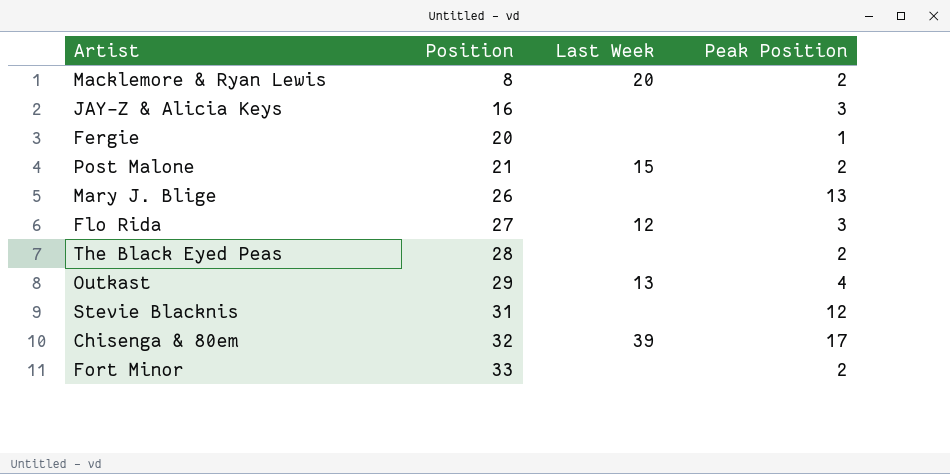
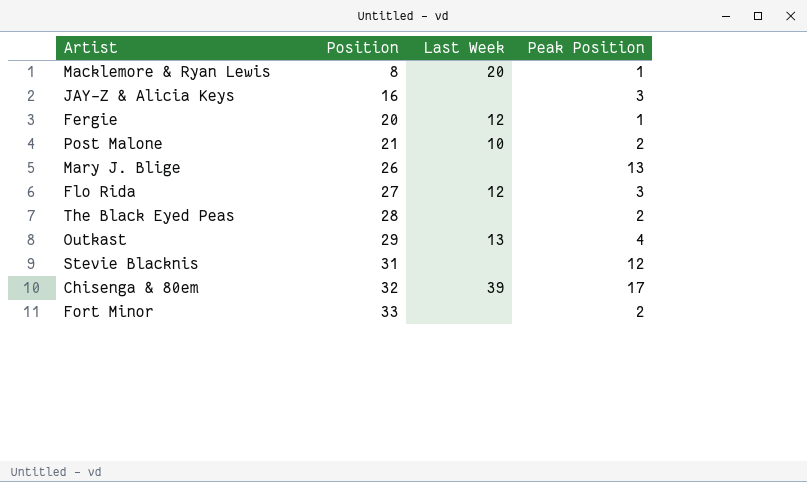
Macklemore & Ryan Lewis | Peak Position: 2 -> 1
Fergie | Last Week: none -> 12
Post Malone | Last Week: 15 -> 10

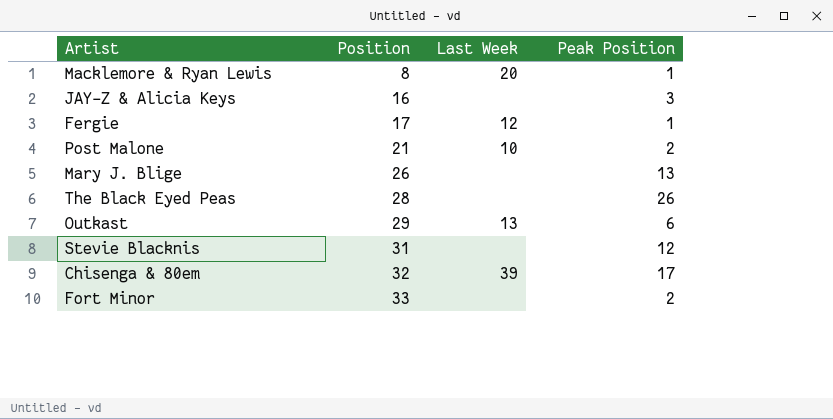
row Flo Rida: 27 | 12 | 3 -> none
Fergie | Position: 20 -> 17
The Black Eyed Peas | Peak Position: 2 -> 26
Outkast | Peak Position: 4 -> 6

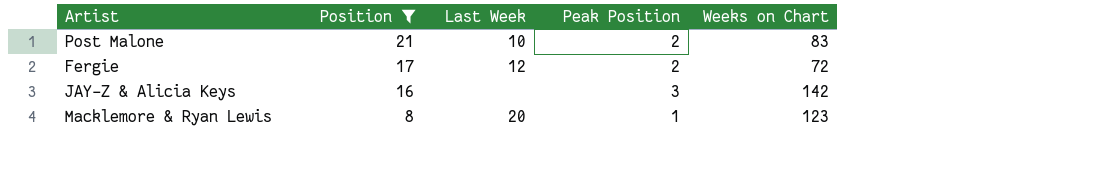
filter: none -> Position <= 21
row order: Position ascending -> Position descending
column Weeks on Chart | position: none -> 5
Fergie | Peak Position: 1 -> 2

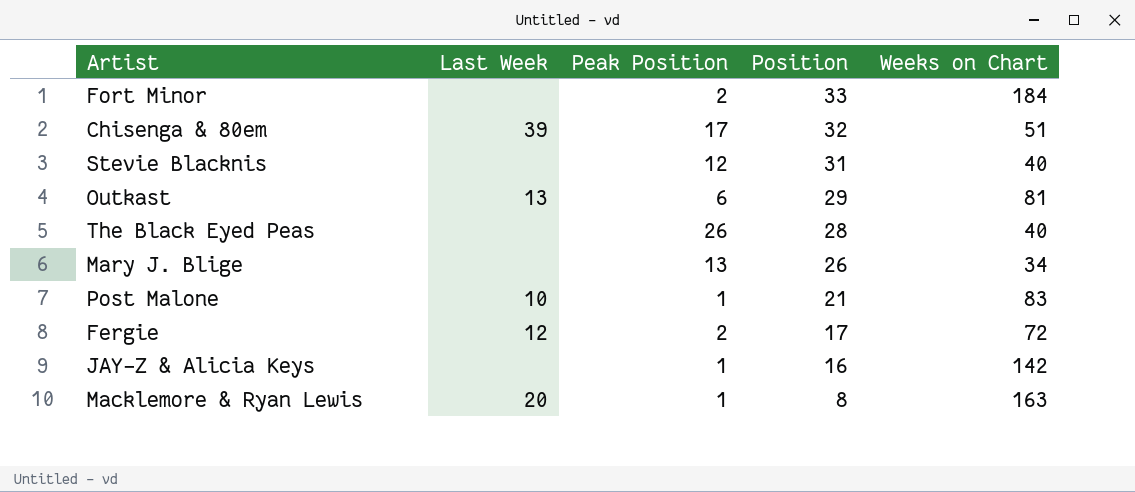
filter: Position <= 21 -> none
column Position | position: 2 -> 4
Post Malone | Peak Position: 2 -> 1
JAY-Z & Alicia Keys | Peak Position: 3 -> 1
Macklemore & Ryan Lewis | Weeks on Chart: 123 -> 163

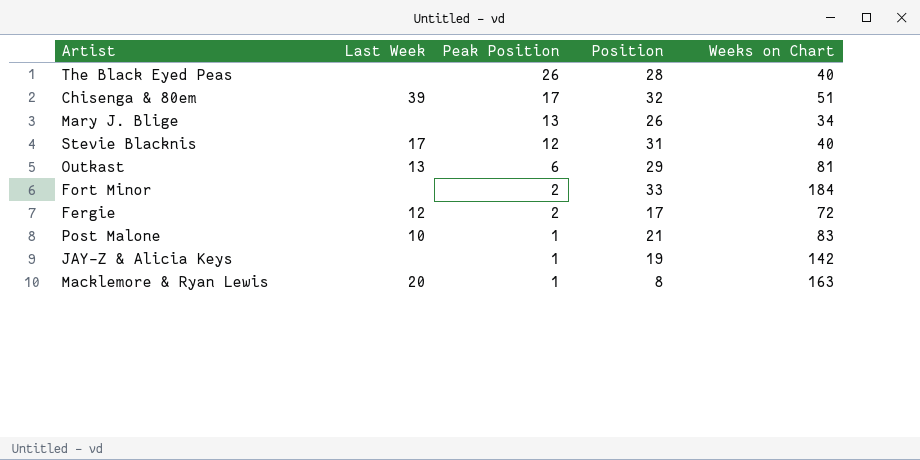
row order: Position descending -> Peak Position descending
Stevie Blacknis | Last Week: none -> 17
JAY-Z & Alicia Keys | Position: 16 -> 19

